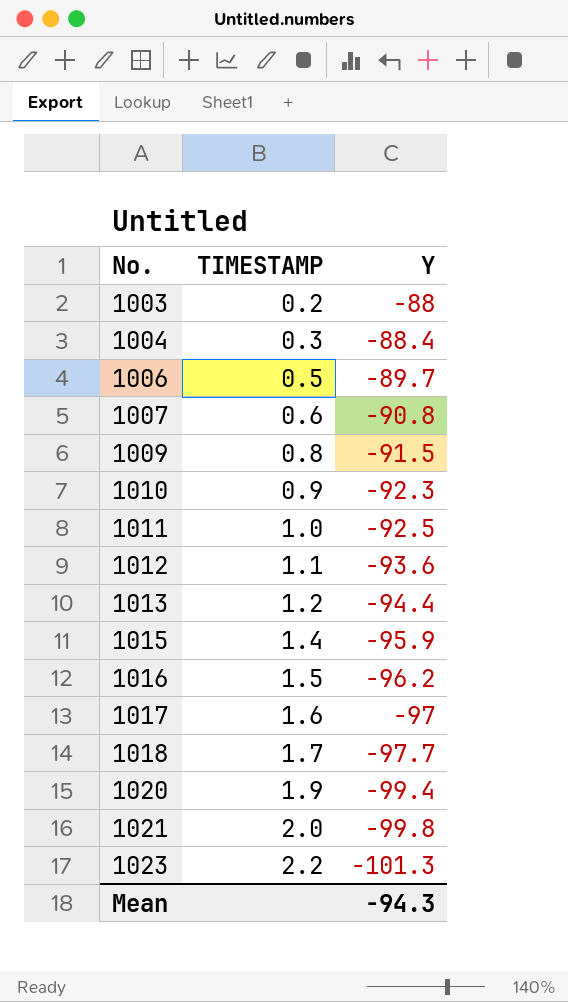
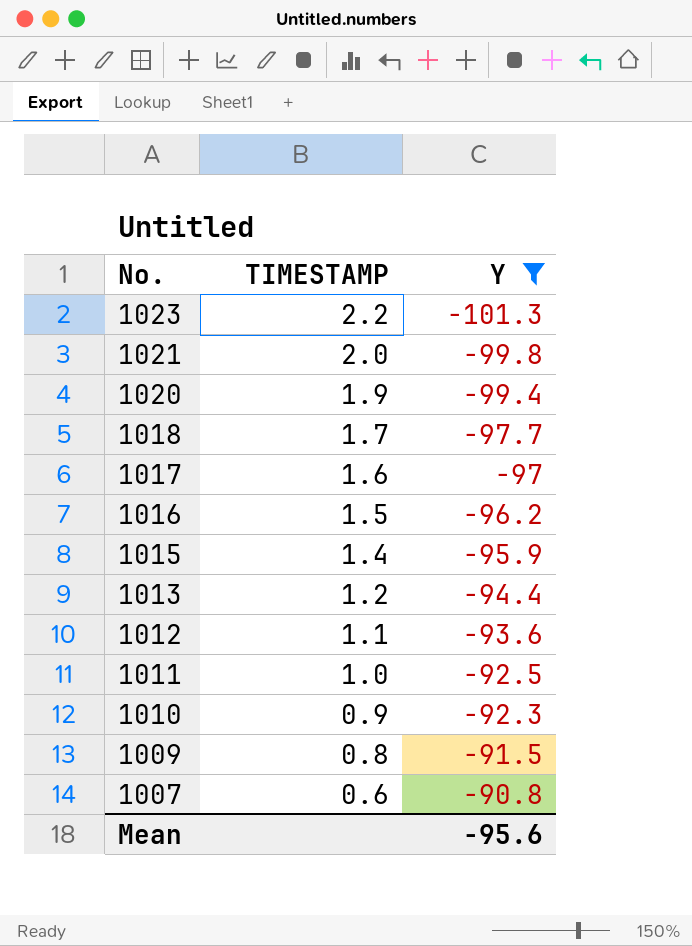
filter: none -> Y <= -90.8
row order: No. ascending -> No. descending
Mean | Y: -94.3 -> -95.6

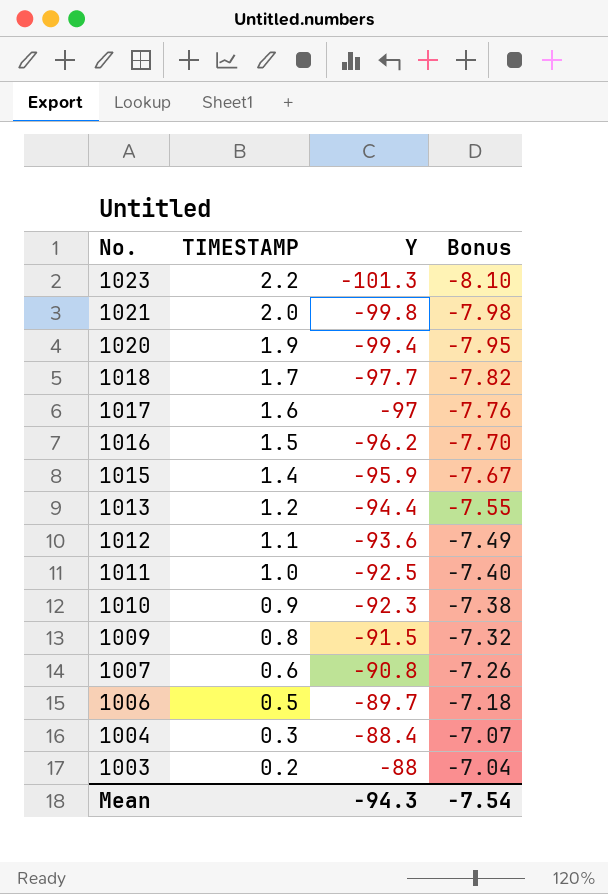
filter: Y <= -90.8 -> none
column Bonus | formula: none -> [Y] * 0.08
Mean | Y: -95.6 -> -94.3

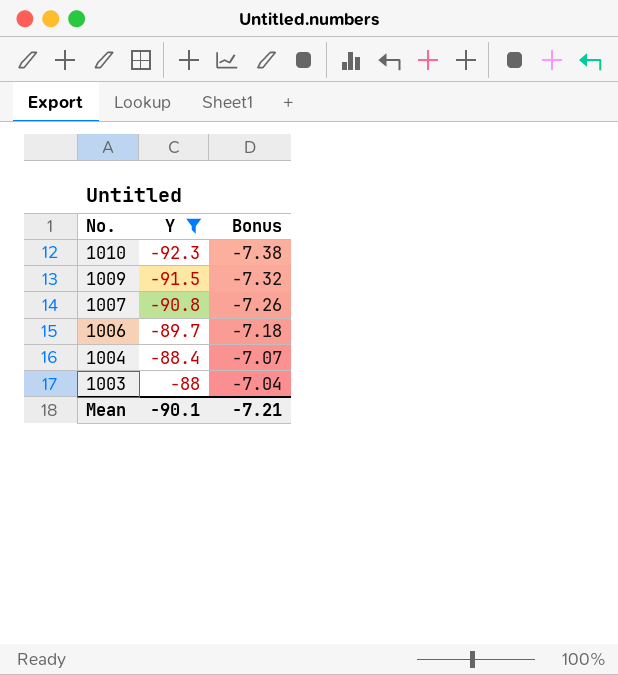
filter: none -> Y >= -92.3
column TIMESTAMP | position: 2 -> none
Mean | Y: -94.3 -> -90.1
Mean | Bonus: -7.54 -> -7.21

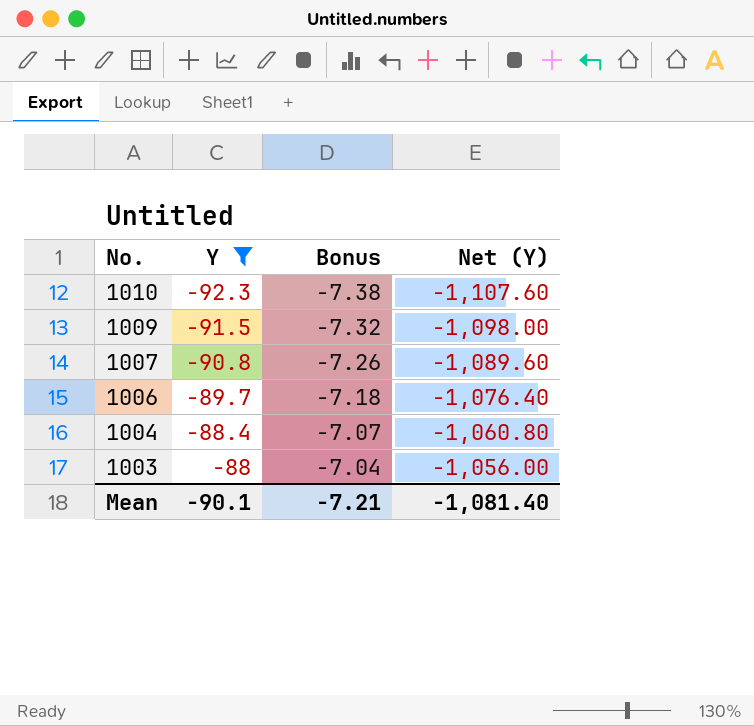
column Net (Y) | formula: none -> [Y] * 12

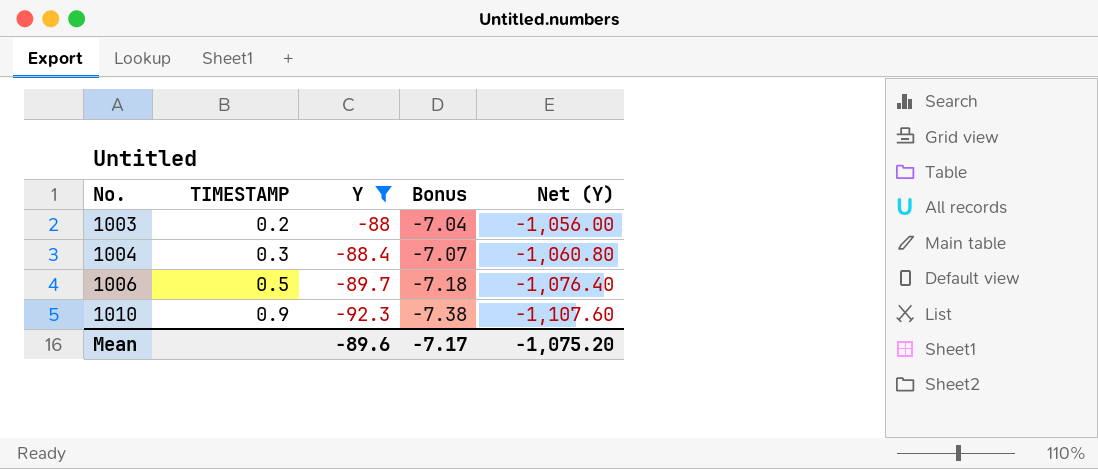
row order: No. descending -> No. ascending
column TIMESTAMP | position: none -> 2
row 1009: -91.5 | -7.32 | -1,098.00 -> none
row 1007: -90.8 | -7.26 | -1,089.60 -> none
Mean | Y: -90.1 -> -89.6
Mean | Bonus: -7.21 -> -7.17
Mean | Net (Y): -1,081.40 -> -1,075.20

